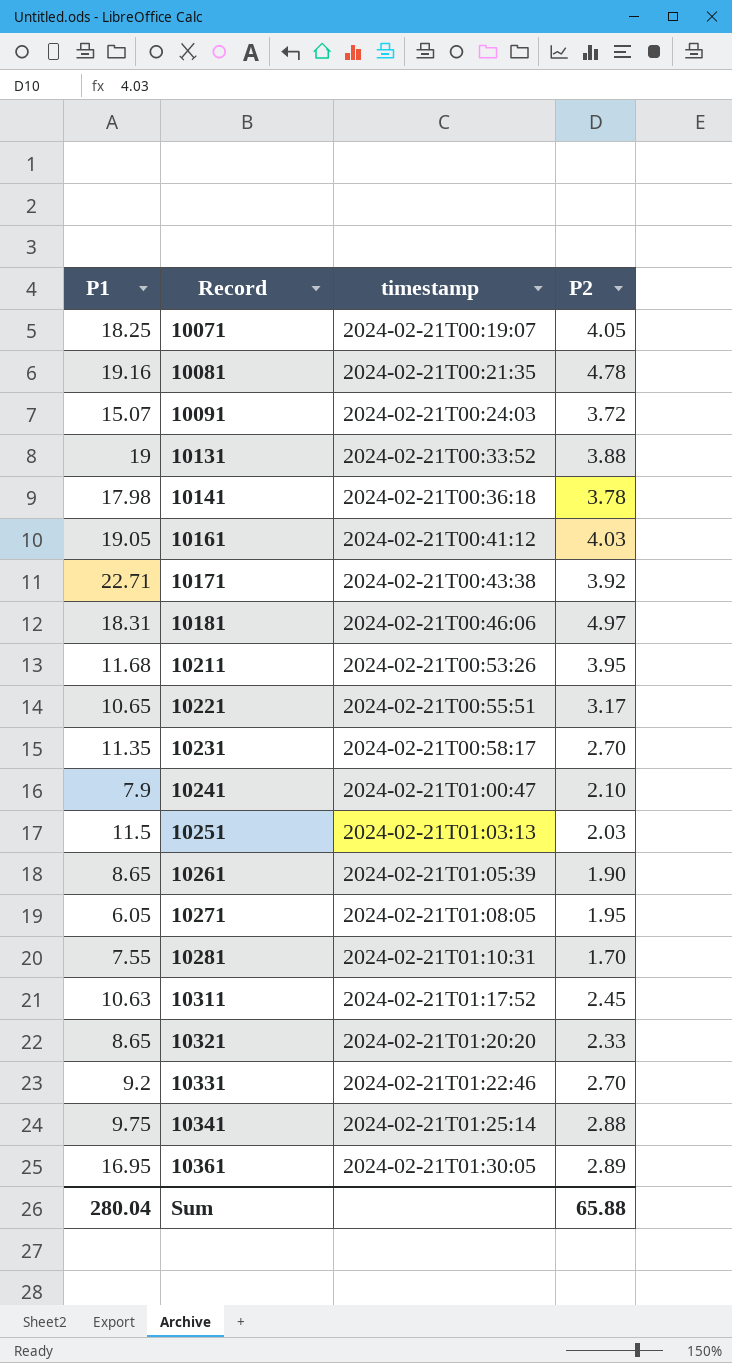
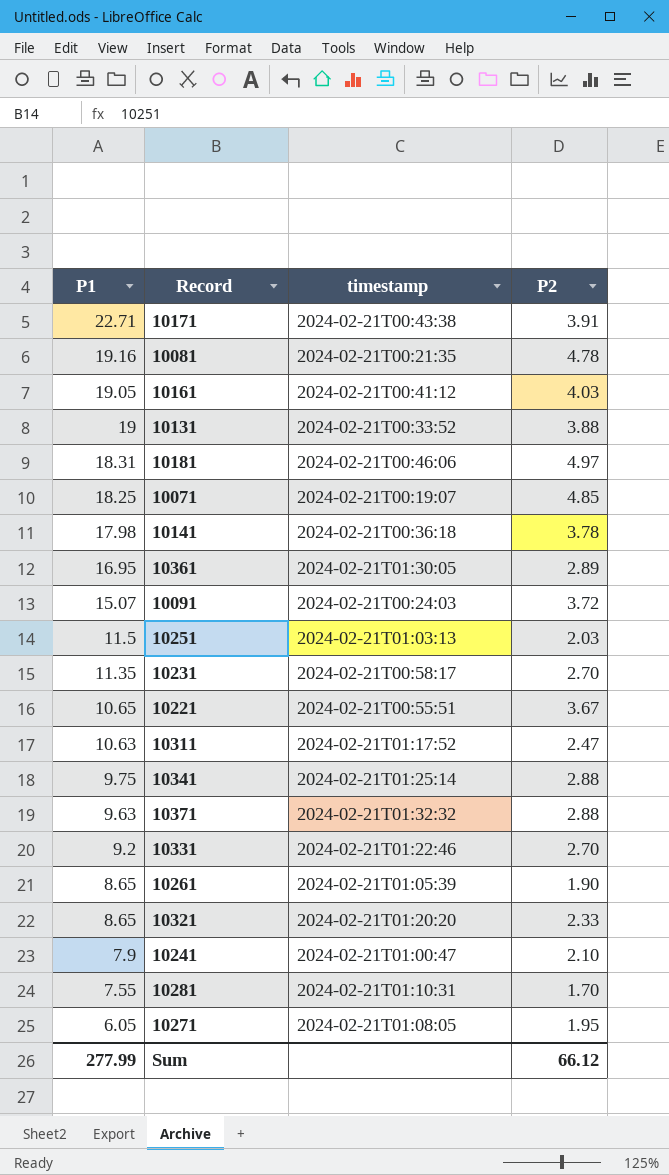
row order: Record ascending -> P1 descending
row 10211: 11.68 | 2024-02-21T00:53:26 | 3.95 -> none
10171 | P2: 3.92 -> 3.91
10071 | P2: 4.05 -> 4.85
10221 | P2: 3.17 -> 3.67
10311 | P2: 2.45 -> 2.47
row 10371: none -> 9.63 | 2024-02-21T01:32:32 | 2.88
Sum | P1: 280.04 -> 277.99
Sum | P2: 65.88 -> 66.12

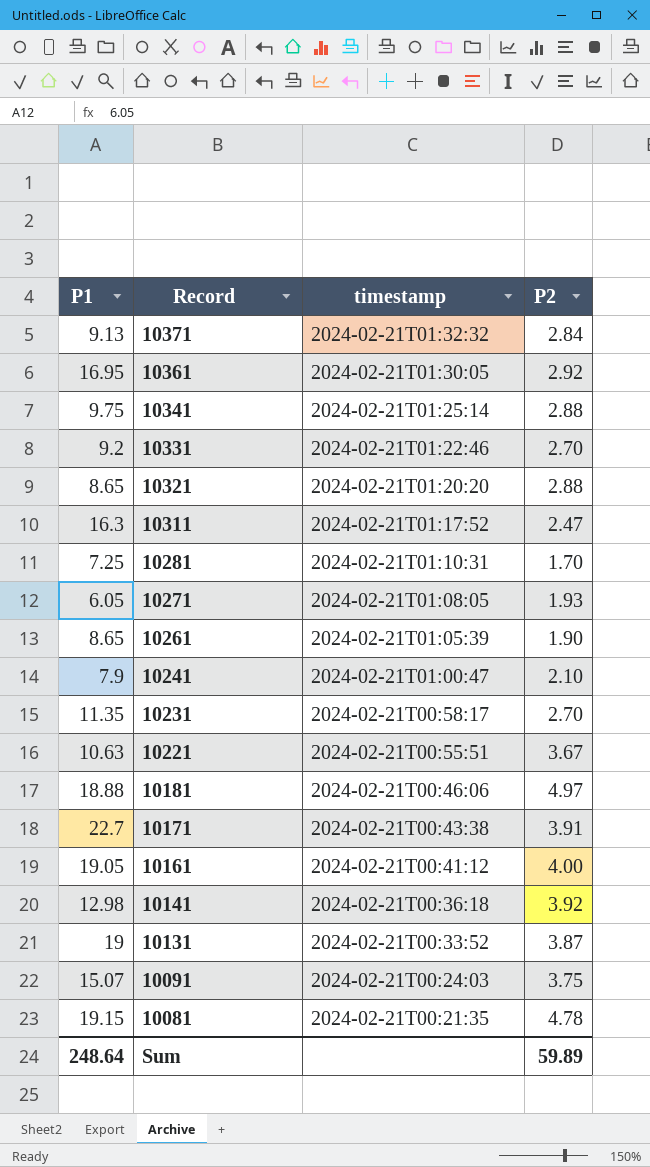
row order: P1 descending -> Record descending
row 10071: 18.25 | 2024-02-21T00:19:07 | 4.85 -> none
row 10251: 11.5 | 2024-02-21T01:03:13 | 2.03 -> none
10371 | P1: 9.63 -> 9.13
10371 | P2: 2.88 -> 2.84
10361 | P2: 2.89 -> 2.92
10321 | P2: 2.33 -> 2.88
10311 | P1: 10.63 -> 16.3
10281 | P1: 7.55 -> 7.25
10271 | P2: 1.95 -> 1.93
10221 | P1: 10.65 -> 10.63
10181 | P1: 18.31 -> 18.88
10171 | P1: 22.71 -> 22.7
10161 | P2: 4.03 -> 4.00
10141 | P1: 17.98 -> 12.98
10141 | P2: 3.78 -> 3.92
10131 | P2: 3.88 -> 3.87
10091 | P2: 3.72 -> 3.75
10081 | P1: 19.16 -> 19.15
Sum | P1: 277.99 -> 248.64
Sum | P2: 66.12 -> 59.89

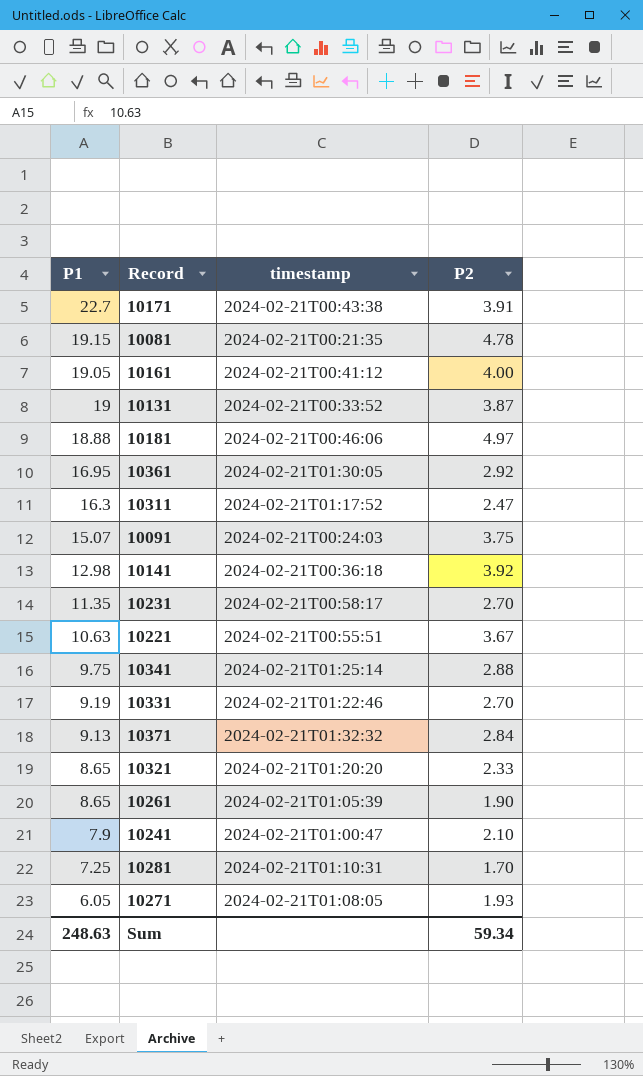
row order: Record descending -> P1 descending
10331 | P1: 9.2 -> 9.19
10321 | P2: 2.88 -> 2.33
Sum | P1: 248.64 -> 248.63
Sum | P2: 59.89 -> 59.34

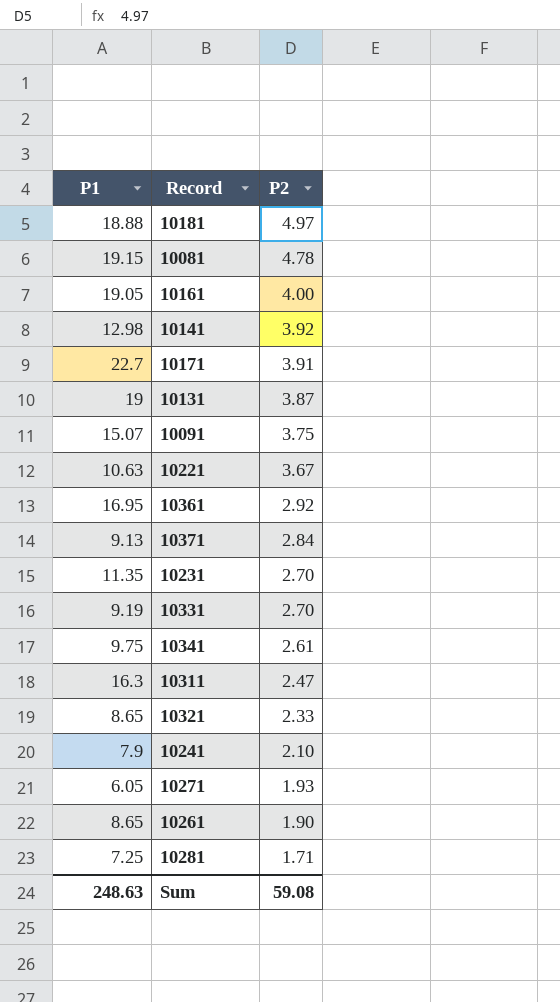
row order: P1 descending -> P2 descending
column timestamp | position: 3 -> none
10341 | P2: 2.88 -> 2.61
10281 | P2: 1.70 -> 1.71
Sum | P2: 59.34 -> 59.08

